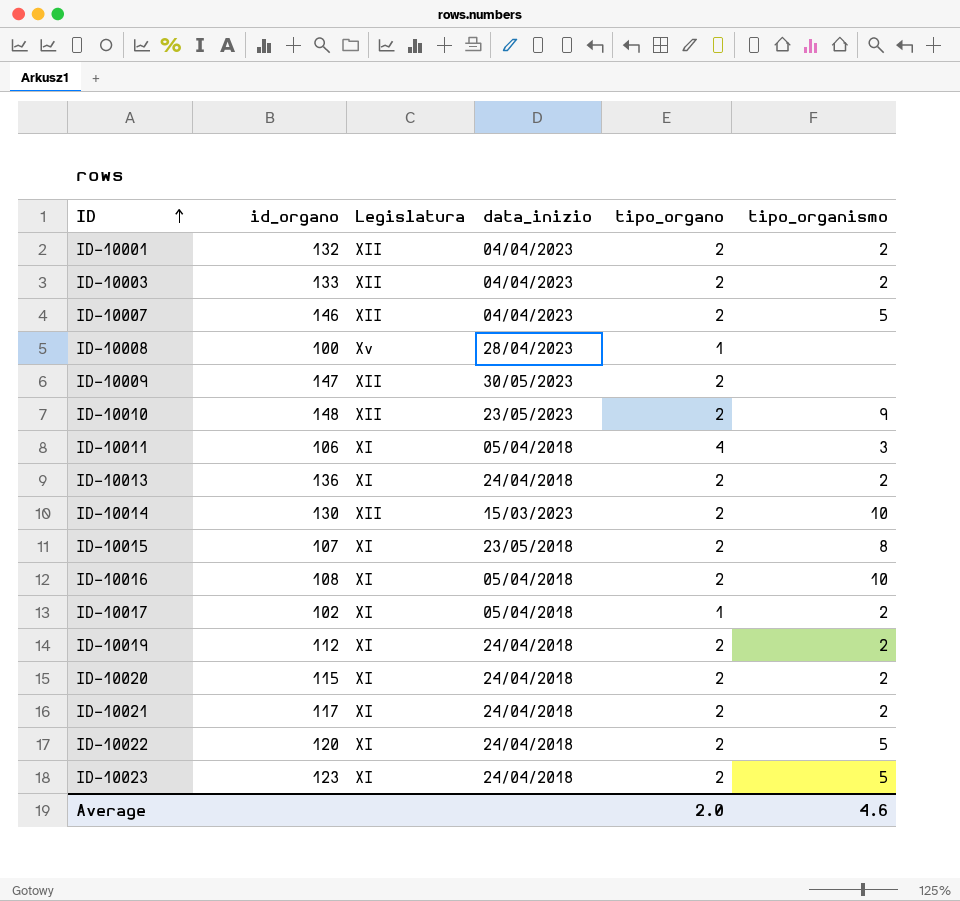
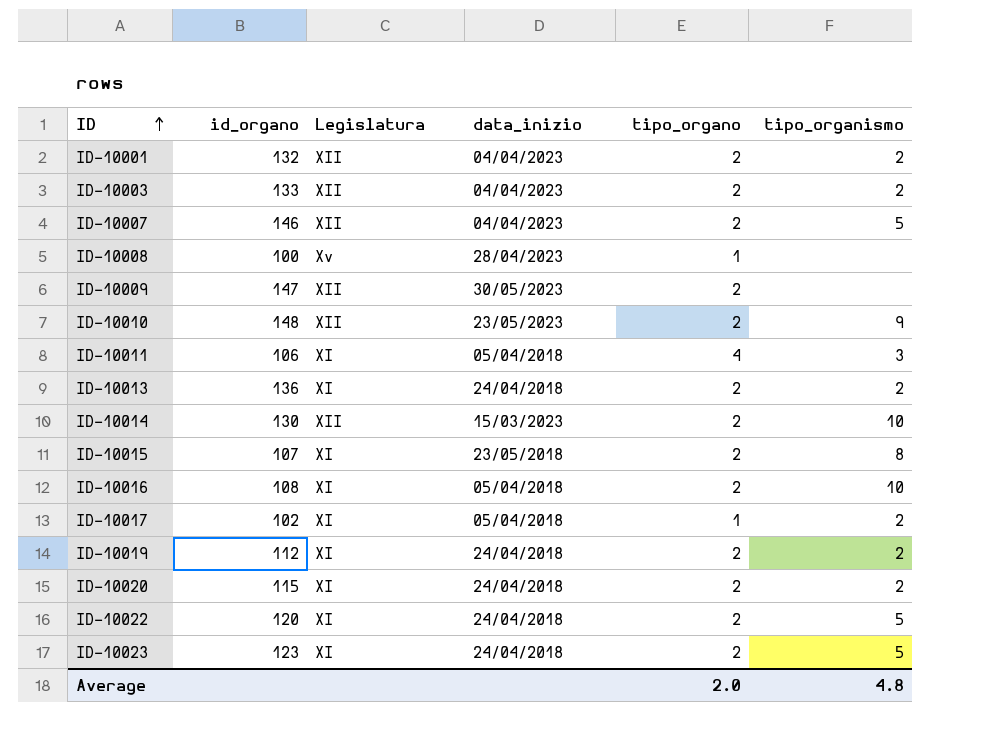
row ID-10021: 117 | XI | 24/04/2018 | 2 | 2 -> none
Average | tipo_organismo: 4.6 -> 4.8

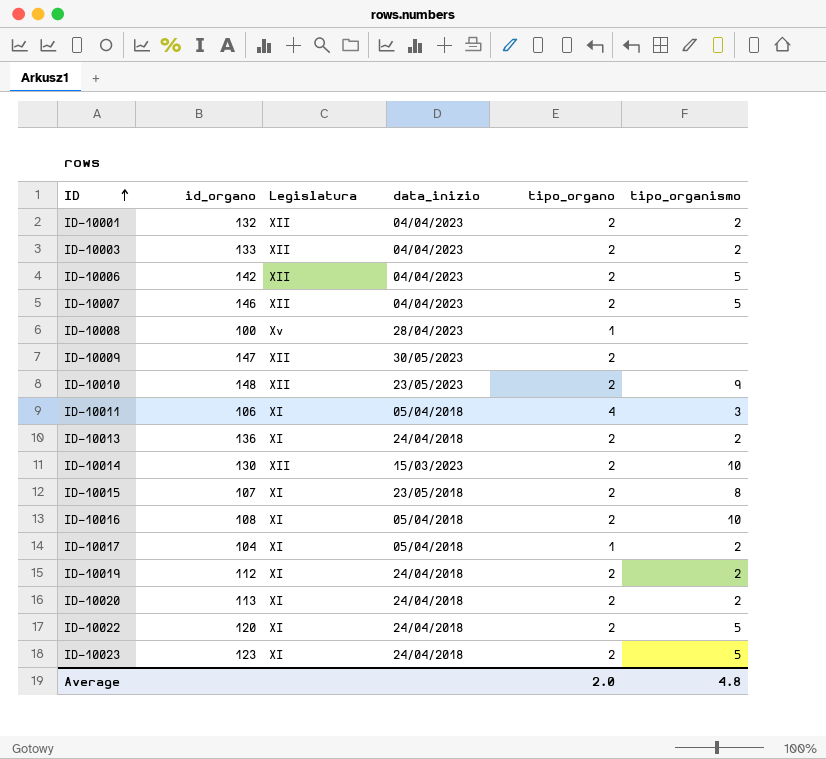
row ID-10006: none -> 142 | XII | 04/04/2023 | 2 | 5
ID-10017 | id_organo: 102 -> 104
ID-10020 | id_organo: 115 -> 113

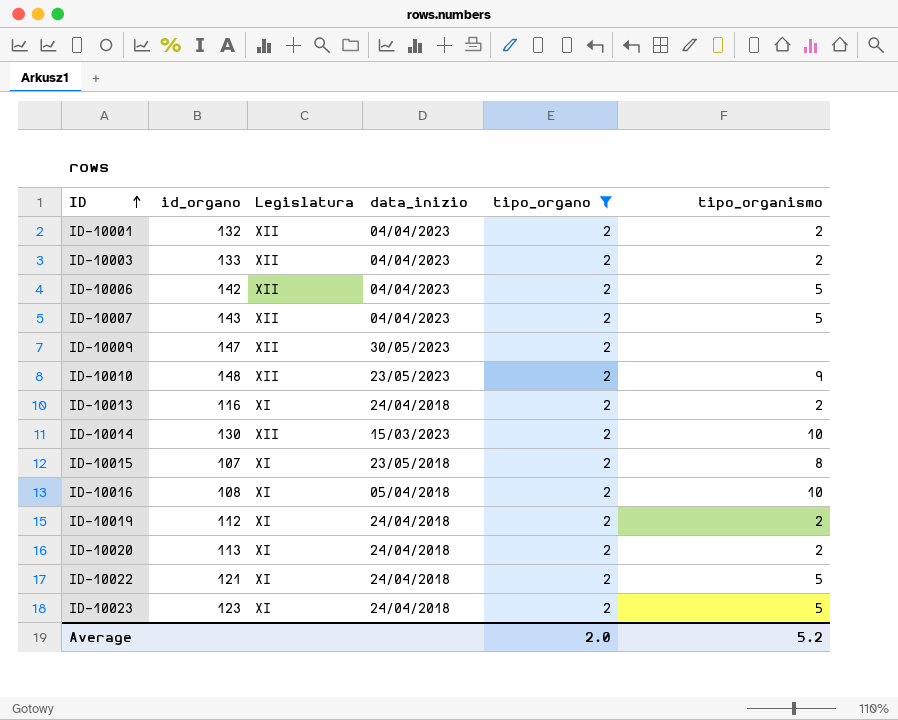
filter: none -> tipo_organo = 2
ID-10007 | id_organo: 146 -> 143
ID-10013 | id_organo: 136 -> 116
ID-10022 | id_organo: 120 -> 121
Average | tipo_organismo: 4.8 -> 5.2

